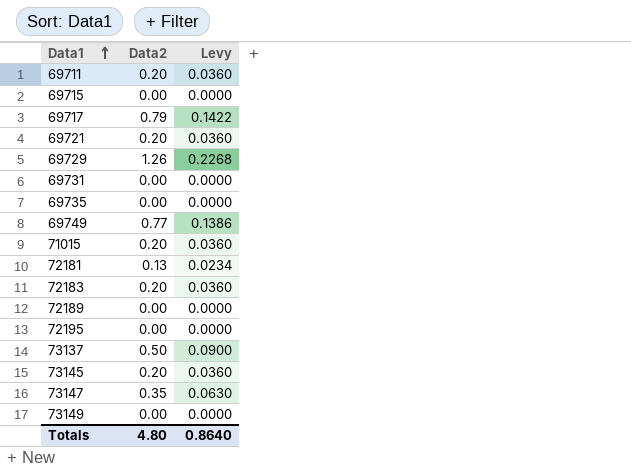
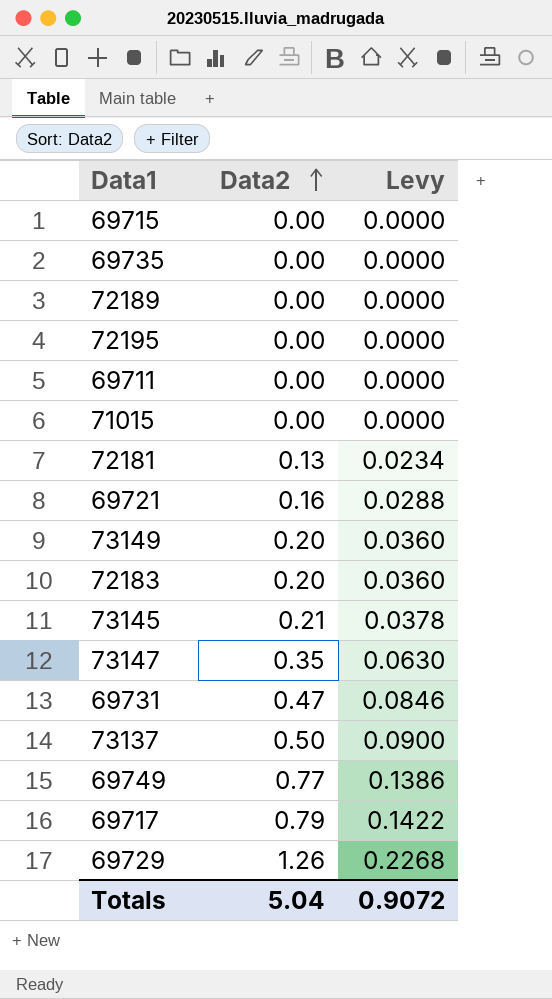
row order: Data1 ascending -> Data2 ascending
69711 | Data2: 0.20 -> 0.00
69711 | Levy: 0.0360 -> 0.0000
71015 | Data2: 0.20 -> 0.00
71015 | Levy: 0.0360 -> 0.0000
69721 | Data2: 0.20 -> 0.16
69721 | Levy: 0.0360 -> 0.0288
73149 | Data2: 0.00 -> 0.20
73149 | Levy: 0.0000 -> 0.0360
73145 | Data2: 0.20 -> 0.21
73145 | Levy: 0.0360 -> 0.0378
69731 | Data2: 0.00 -> 0.47
69731 | Levy: 0.0000 -> 0.0846
Totals | Data2: 4.80 -> 5.04
Totals | Levy: 0.8640 -> 0.9072

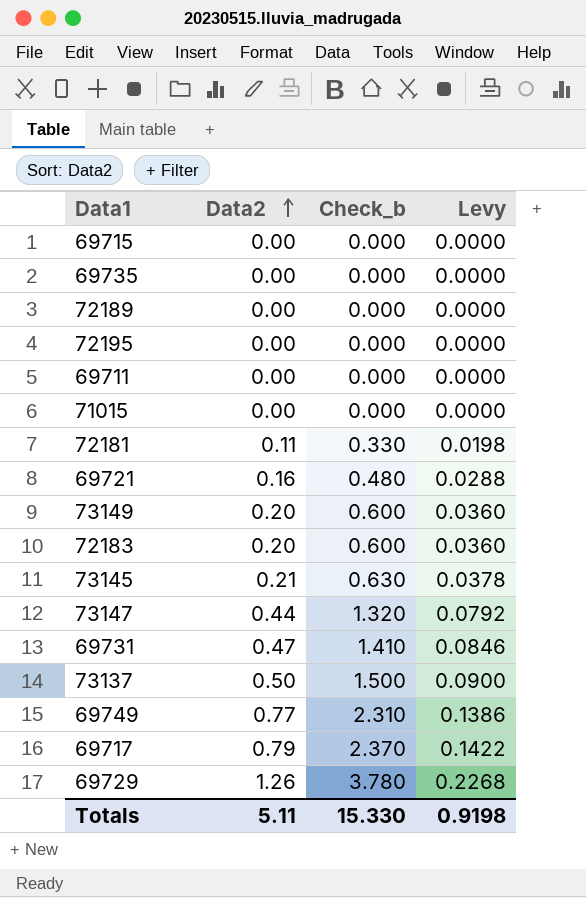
column Check_b | formula: none -> [Data2] * 3
72181 | Data2: 0.13 -> 0.11
72181 | Levy: 0.0234 -> 0.0198
73147 | Data2: 0.35 -> 0.44
73147 | Levy: 0.0630 -> 0.0792
Totals | Data2: 5.04 -> 5.11
Totals | Levy: 0.9072 -> 0.9198

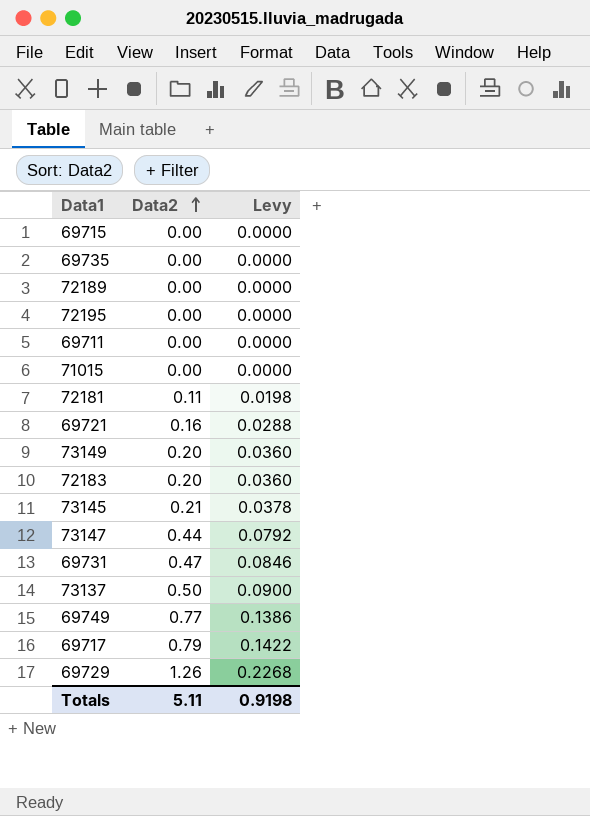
column Check_b | formula: [Data2] * 3 -> none

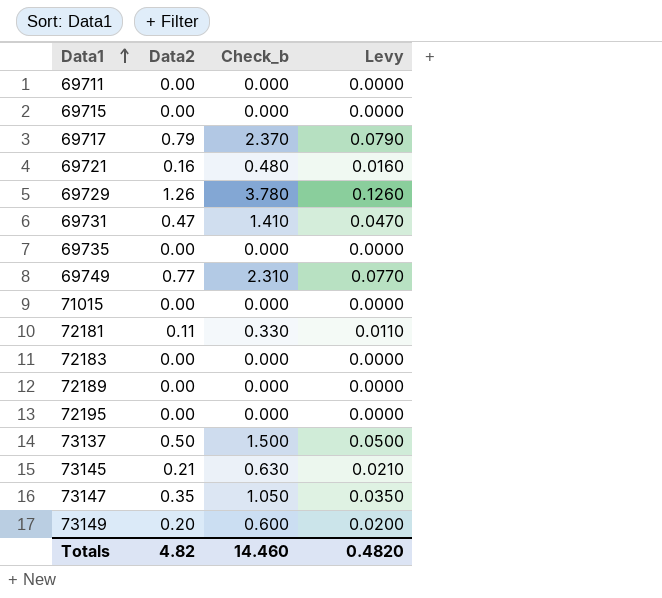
row order: Data2 ascending -> Data1 ascending
column Check_b | formula: none -> [Data2] * 3
column Levy | formula: [Data2] * 0.18 -> [Data2] * 0.1
72183 | Data2: 0.20 -> 0.00
73147 | Data2: 0.44 -> 0.35
Totals | Data2: 5.11 -> 4.82
Totals | Levy: 0.9198 -> 0.4820

